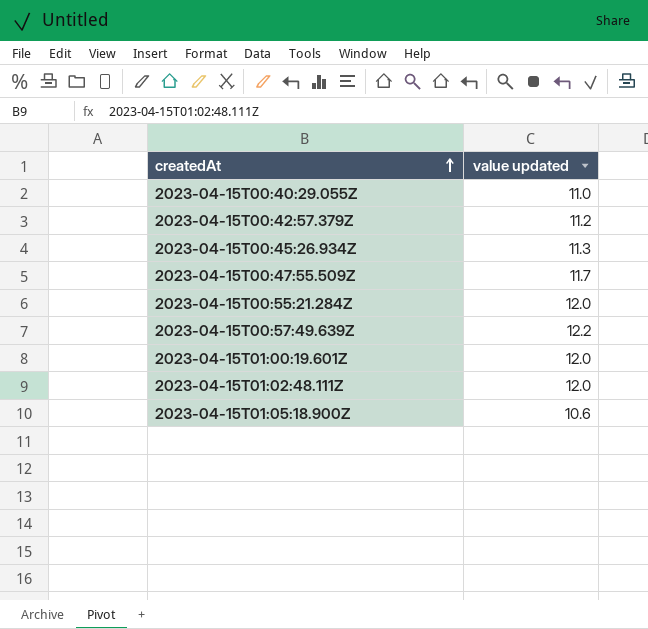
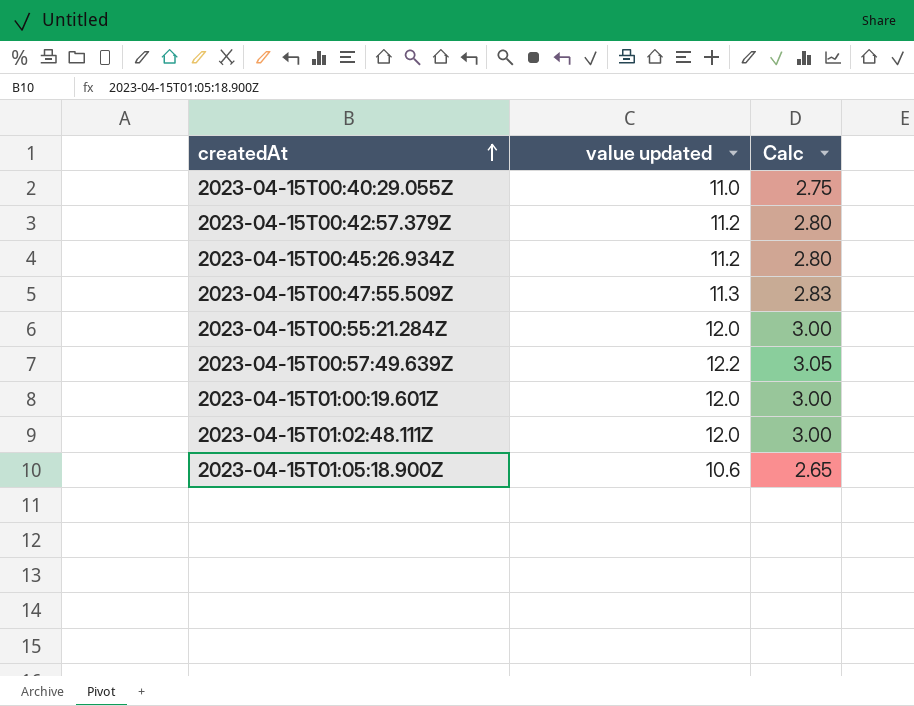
column Calc | formula: none -> [value updated] * 0.25
2023-04-15T00:45:26.934Z | value updated: 11.3 -> 11.2
2023-04-15T00:47:55.509Z | value updated: 11.7 -> 11.3

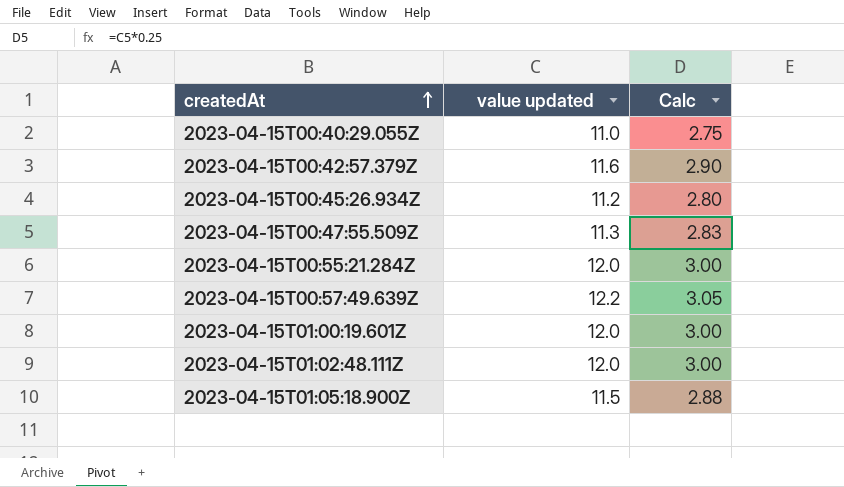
2023-04-15T00:42:57.379Z | value updated: 11.2 -> 11.6
2023-04-15T00:42:57.379Z | Calc: 2.80 -> 2.90
2023-04-15T01:05:18.900Z | value updated: 10.6 -> 11.5
2023-04-15T01:05:18.900Z | Calc: 2.65 -> 2.88

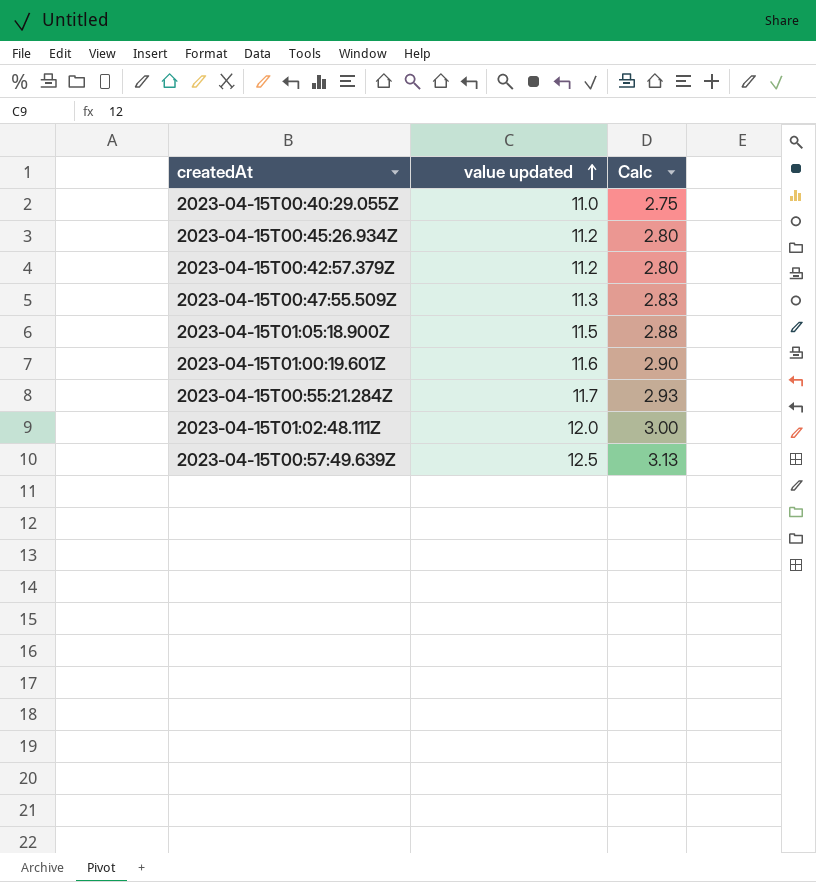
row order: createdAt ascending -> value updated ascending
2023-04-15T00:42:57.379Z | value updated: 11.6 -> 11.2
2023-04-15T00:42:57.379Z | Calc: 2.90 -> 2.80
2023-04-15T01:00:19.601Z | value updated: 12.0 -> 11.6
2023-04-15T01:00:19.601Z | Calc: 3.00 -> 2.90
2023-04-15T00:55:21.284Z | value updated: 12.0 -> 11.7
2023-04-15T00:55:21.284Z | Calc: 3.00 -> 2.93
2023-04-15T00:57:49.639Z | value updated: 12.2 -> 12.5
2023-04-15T00:57:49.639Z | Calc: 3.05 -> 3.13

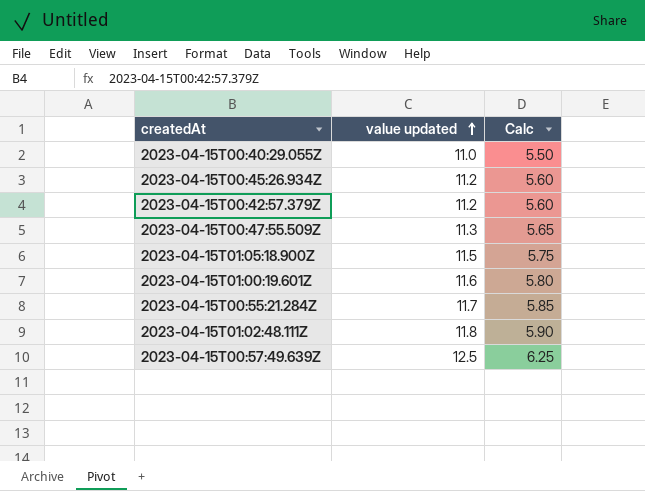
column Calc | formula: [value updated] * 0.25 -> [value updated] * 0.5
2023-04-15T01:02:48.111Z | value updated: 12.0 -> 11.8

